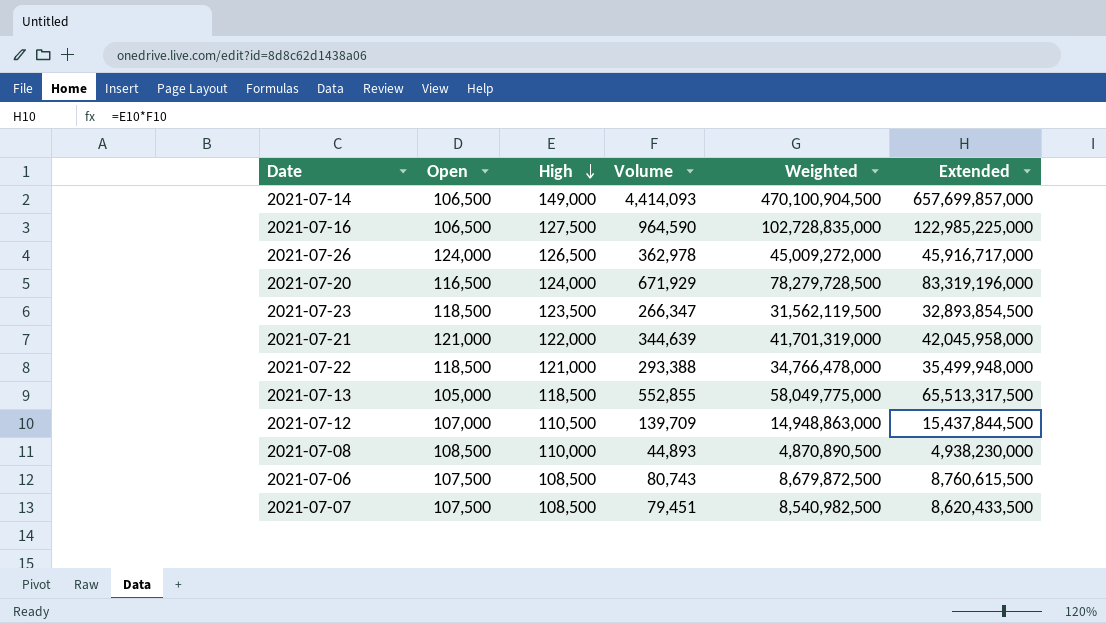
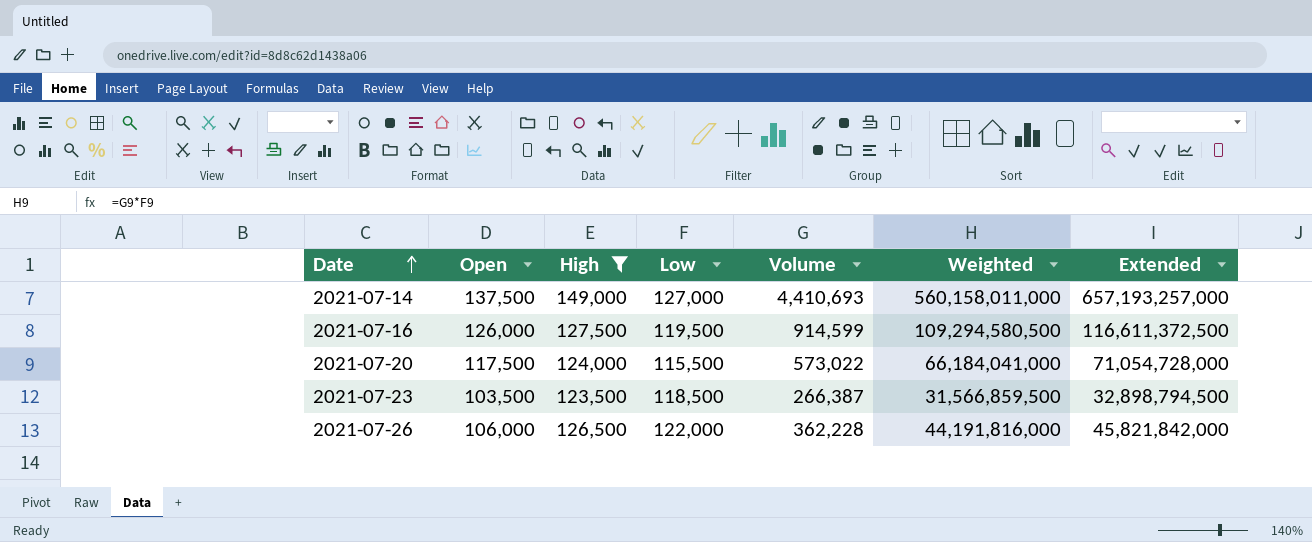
filter: none -> High >= 123,500
row order: High descending -> Date ascending
column Low | position: none -> 4
column Weighted | formula: [Open] * [Volume] -> [Low] * [Volume]
2021-07-14 | Open: 106,500 -> 137,500
2021-07-14 | Volume: 4,414,093 -> 4,410,693
2021-07-14 | Extended: 657,699,857,000 -> 657,193,257,000
2021-07-16 | Open: 106,500 -> 126,000
2021-07-16 | Volume: 964,590 -> 914,599
2021-07-16 | Extended: 122,985,225,000 -> 116,611,372,500
2021-07-20 | Open: 116,500 -> 117,500
2021-07-20 | Volume: 671,929 -> 573,022
2021-07-20 | Extended: 83,319,196,000 -> 71,054,728,000
2021-07-23 | Open: 118,500 -> 103,500
2021-07-23 | Volume: 266,347 -> 266,387
2021-07-23 | Extended: 32,893,854,500 -> 32,898,794,500
2021-07-26 | Open: 124,000 -> 106,000
2021-07-26 | Volume: 362,978 -> 362,228
2021-07-26 | Extended: 45,916,717,000 -> 45,821,842,000

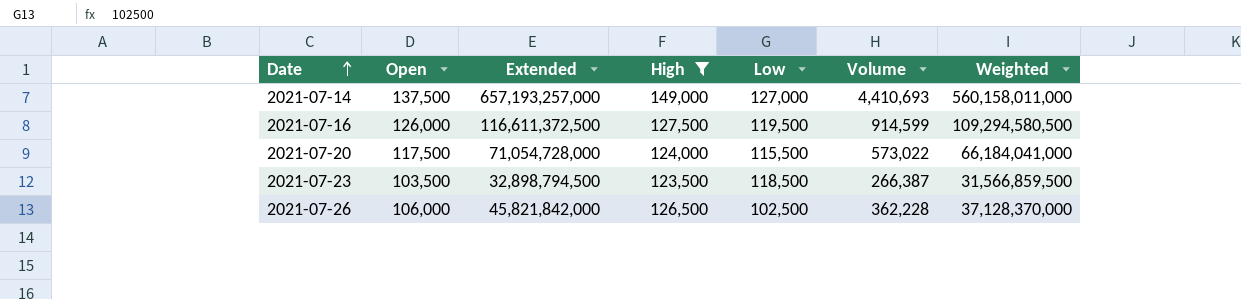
column Extended | position: 7 -> 3
2021-07-26 | Low: 122,000 -> 102,500
2021-07-26 | Weighted: 44,191,816,000 -> 37,128,370,000

